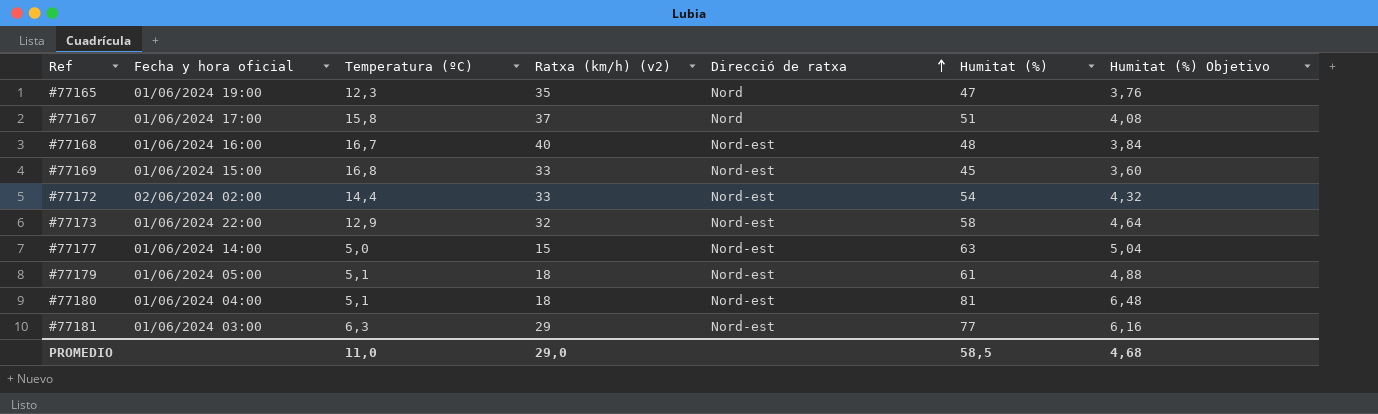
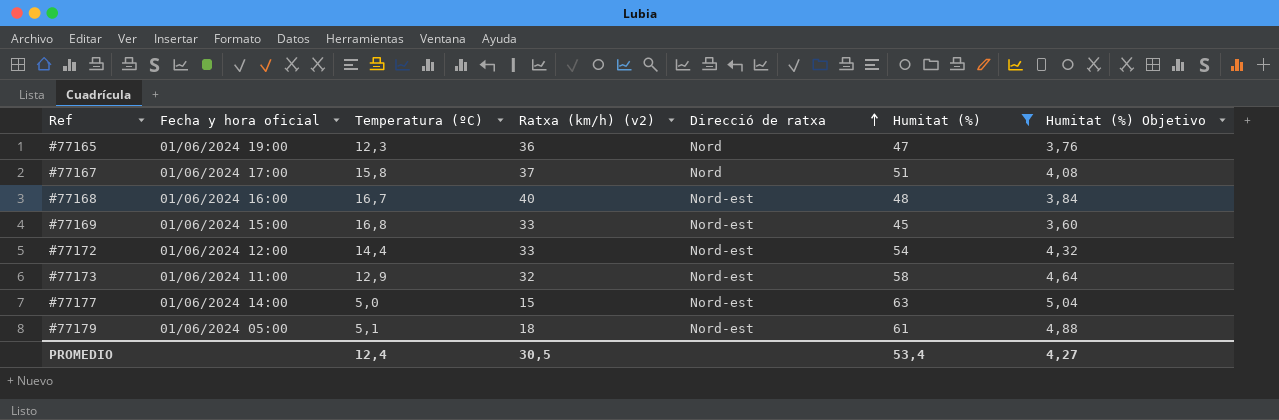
filter: none -> Humitat (%) <= 63
#77165 | Ratxa (km/h) (v2): 35 -> 36
#77172 | Fecha y hora oficial: 02/06/2024 02:00 -> 01/06/2024 12:00
#77173 | Fecha y hora oficial: 01/06/2024 22:00 -> 01/06/2024 11:00
PROMEDIO | Temperatura (ºC): 11,0 -> 12,4
PROMEDIO | Ratxa (km/h) (v2): 29,0 -> 30,5
PROMEDIO | Humitat (%): 58,5 -> 53,4
PROMEDIO | Humitat (%) Objetivo: 4,68 -> 4,27

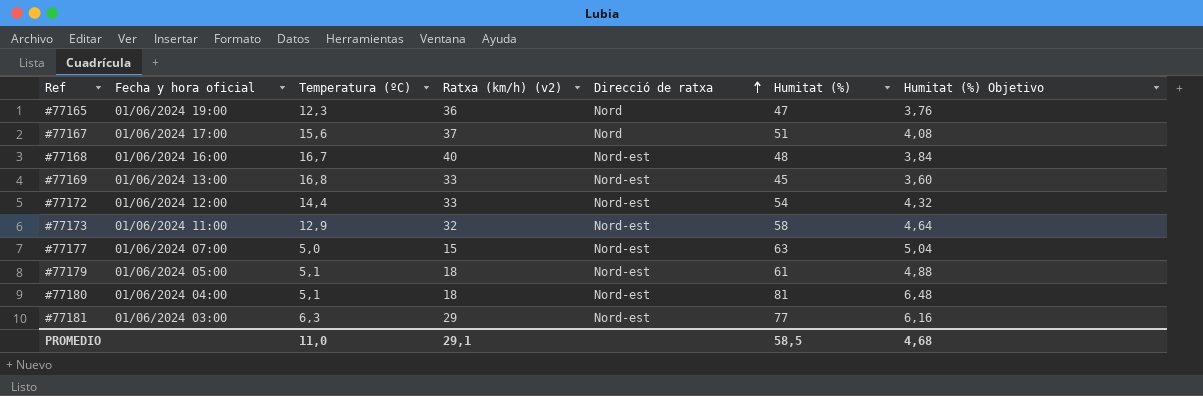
filter: Humitat (%) <= 63 -> none
#77167 | Temperatura (ºC): 15,8 -> 15,6
#77169 | Fecha y hora oficial: 01/06/2024 15:00 -> 01/06/2024 13:00
#77177 | Fecha y hora oficial: 01/06/2024 14:00 -> 01/06/2024 07:00
PROMEDIO | Temperatura (ºC): 12,4 -> 11,0
PROMEDIO | Ratxa (km/h) (v2): 30,5 -> 29,1
PROMEDIO | Humitat (%): 53,4 -> 58,5
PROMEDIO | Humitat (%) Objetivo: 4,27 -> 4,68

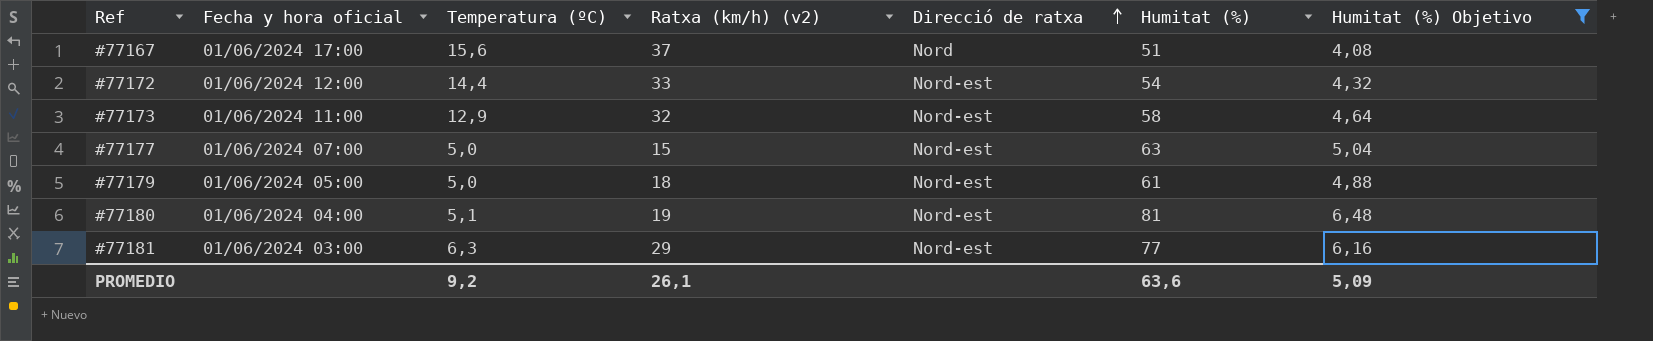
filter: none -> Humitat (%) Objetivo >= 4,08
#77179 | Temperatura (ºC): 5,1 -> 5,0
#77180 | Ratxa (km/h) (v2): 18 -> 19
PROMEDIO | Temperatura (ºC): 11,0 -> 9,2
PROMEDIO | Ratxa (km/h) (v2): 29,1 -> 26,1
PROMEDIO | Humitat (%): 58,5 -> 63,6
PROMEDIO | Humitat (%) Objetivo: 4,68 -> 5,09

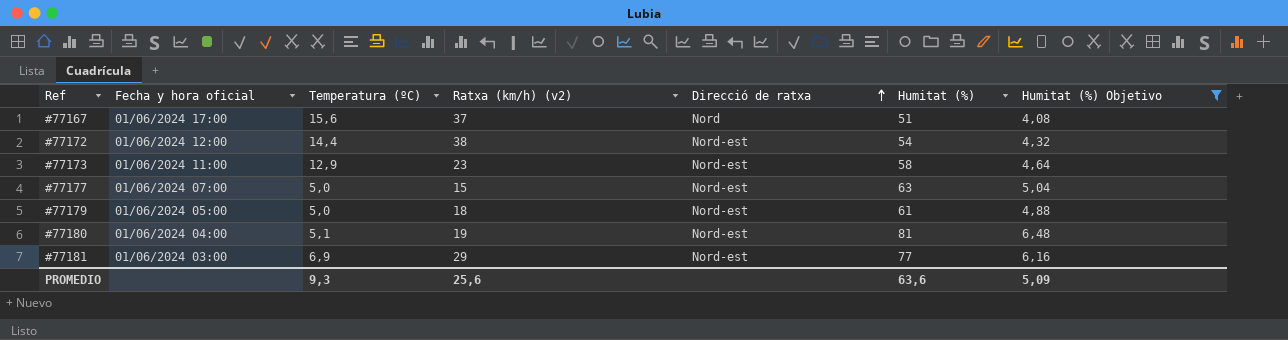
#77172 | Ratxa (km/h) (v2): 33 -> 38
#77173 | Ratxa (km/h) (v2): 32 -> 23
#77181 | Temperatura (ºC): 6,3 -> 6,9
PROMEDIO | Temperatura (ºC): 9,2 -> 9,3
PROMEDIO | Ratxa (km/h) (v2): 26,1 -> 25,6

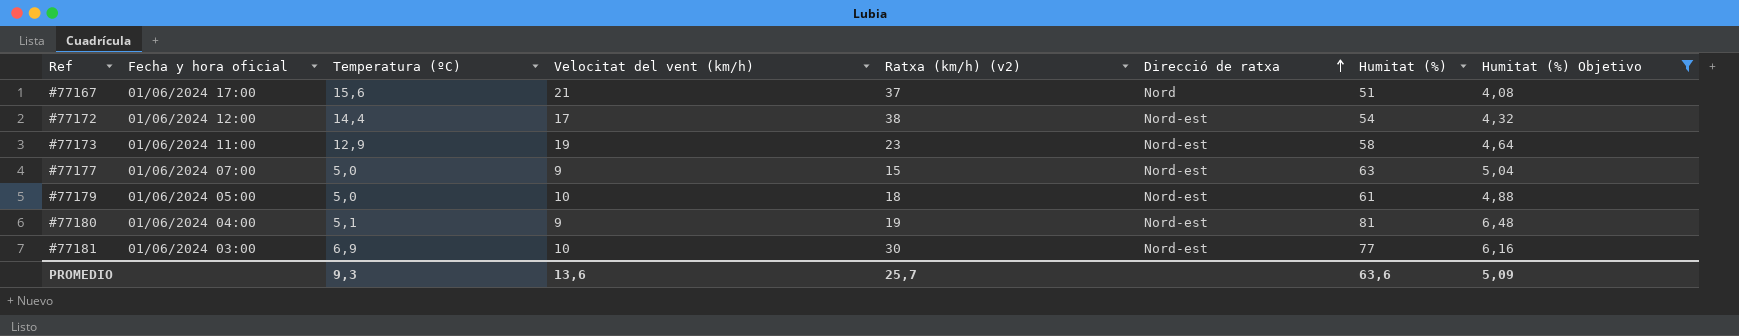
column Velocitat del vent (km/h) | position: none -> 4
#77181 | Ratxa (km/h) (v2): 29 -> 30
PROMEDIO | Ratxa (km/h) (v2): 25,6 -> 25,7

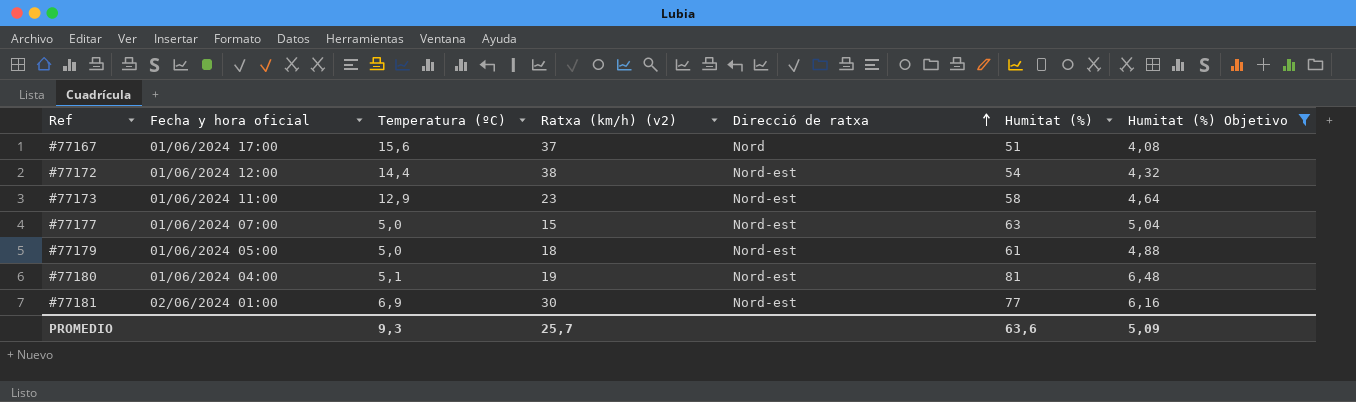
column Velocitat del vent (km/h) | position: 4 -> none
#77181 | Fecha y hora oficial: 01/06/2024 03:00 -> 02/06/2024 01:00

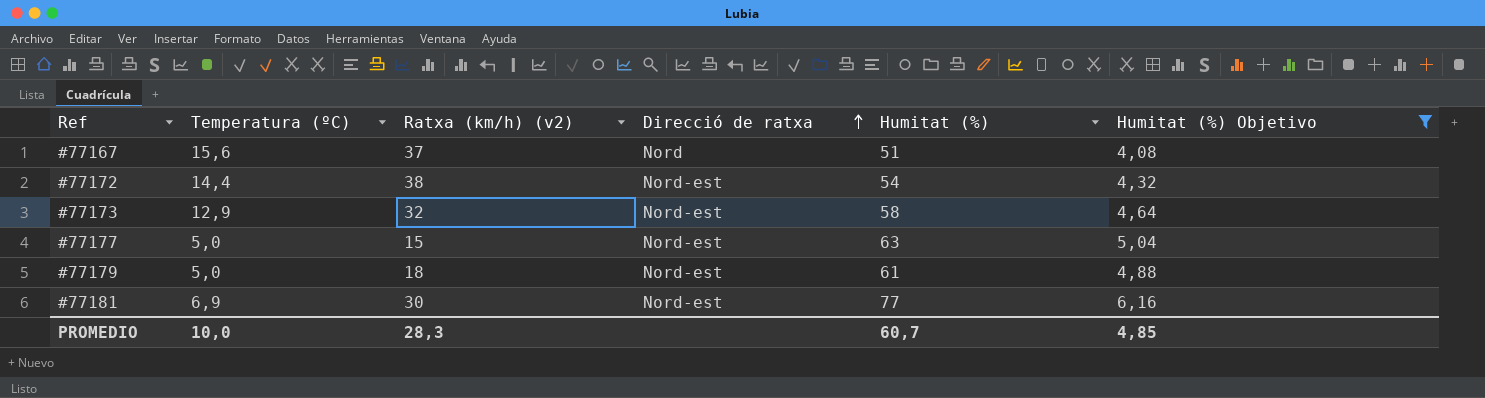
column Fecha y hora oficial | position: 2 -> none
row #77180: 01/06/2024 04:00 | 5,1 | 19 | Nord-est | 81 | 6,48 -> none
#77173 | Ratxa (km/h) (v2): 23 -> 32
PROMEDIO | Temperatura (ºC): 9,3 -> 10,0
PROMEDIO | Ratxa (km/h) (v2): 25,7 -> 28,3
PROMEDIO | Humitat (%): 63,6 -> 60,7
PROMEDIO | Humitat (%) Objetivo: 5,09 -> 4,85

